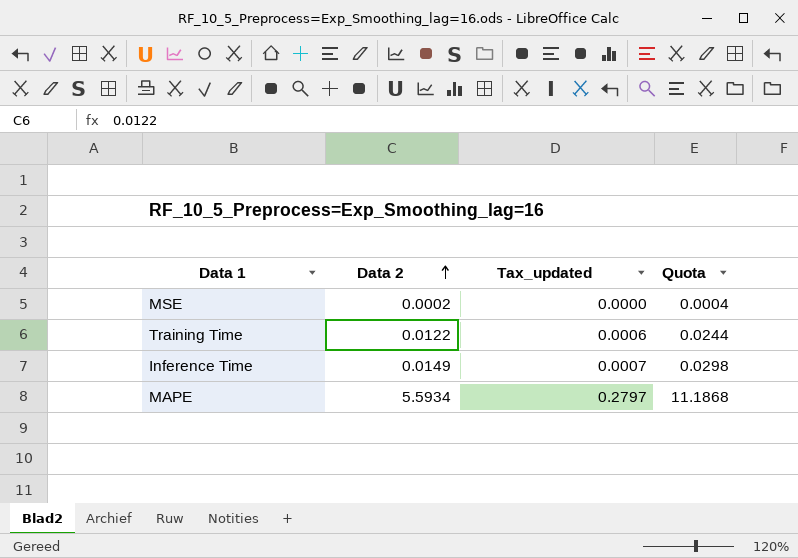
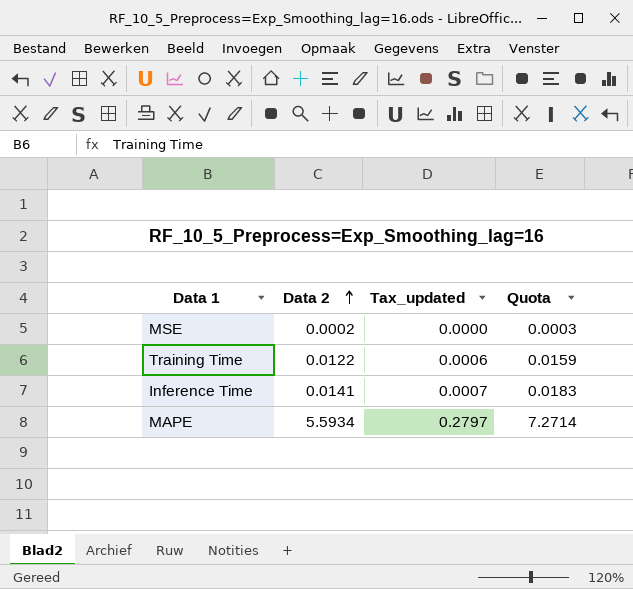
column Quota | formula: [Data 2] * 2 -> [Data 2] * 1.3
Inference Time | Data 2: 0.0149 -> 0.0141

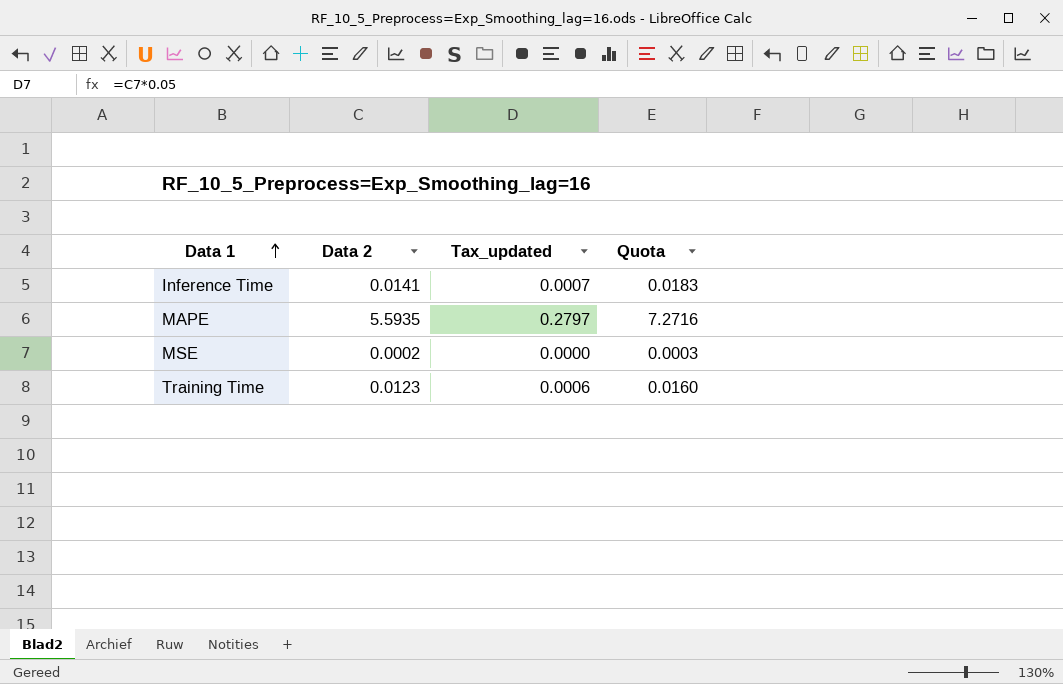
row order: Data 2 ascending -> Data 1 ascending
MAPE | Data 2: 5.5934 -> 5.5935
MAPE | Quota: 7.2714 -> 7.2716
Training Time | Data 2: 0.0122 -> 0.0123
Training Time | Quota: 0.0159 -> 0.0160

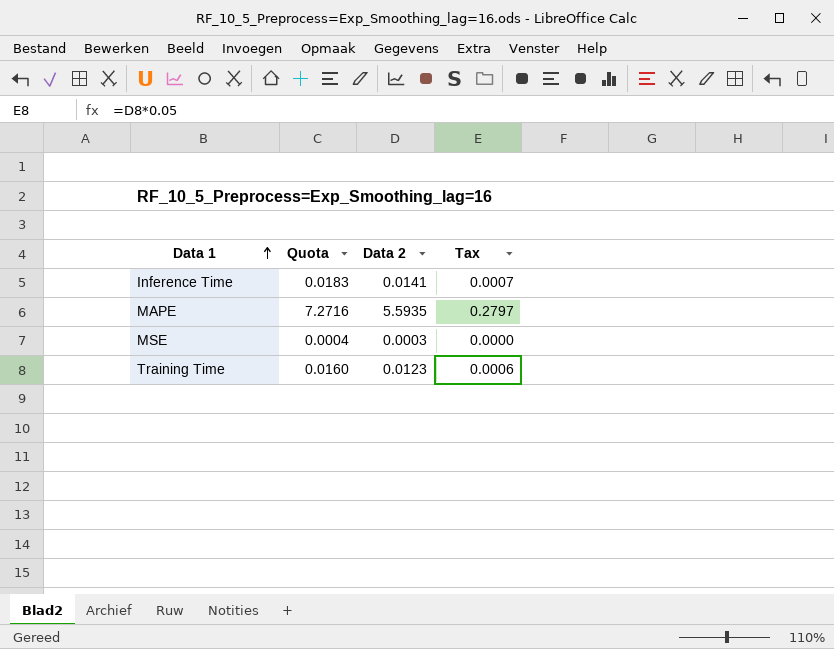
column Quota | position: 4 -> 2
column name: Tax_updated -> Tax
MSE | Quota: 0.0003 -> 0.0004
MSE | Data 2: 0.0002 -> 0.0003

